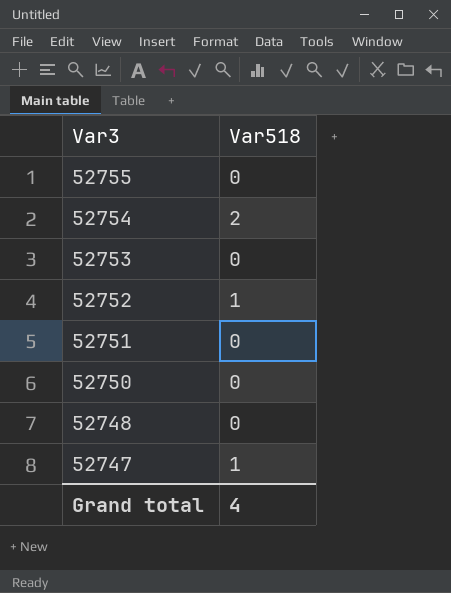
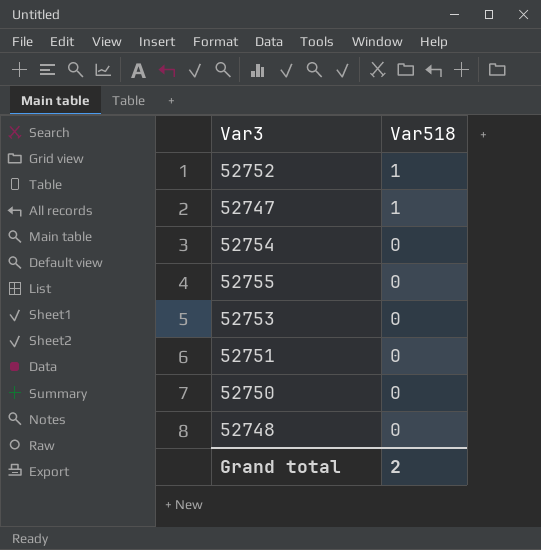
row order: Var3 descending -> Var518 descending
52754 | Var518: 2 -> 0
Grand total | Var518: 4 -> 2

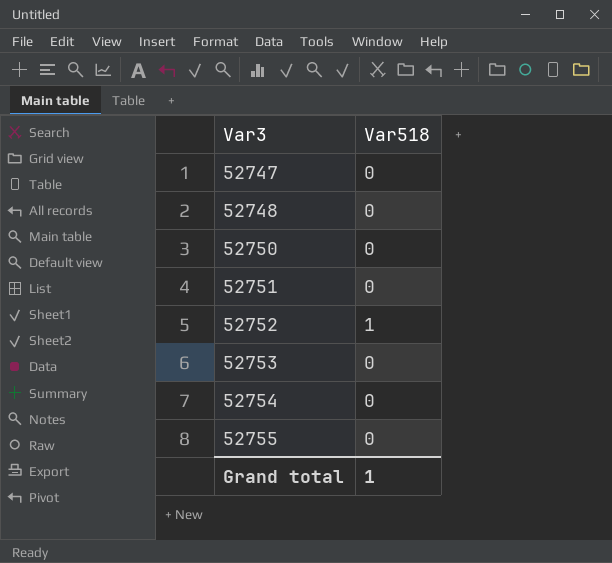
row order: Var518 descending -> Var3 ascending
52747 | Var518: 1 -> 0
Grand total | Var518: 2 -> 1

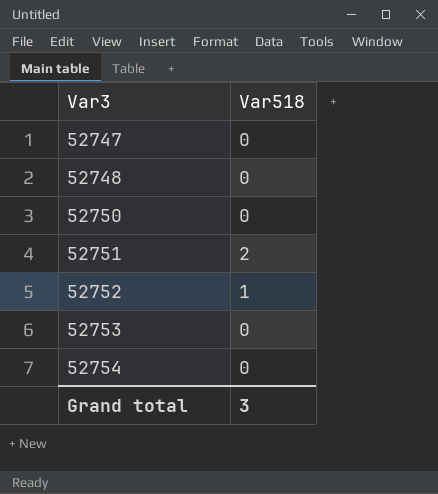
row 52755: 0 -> none
52751 | Var518: 0 -> 2
Grand total | Var518: 1 -> 3

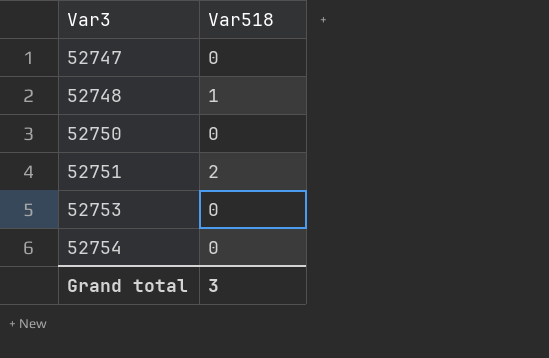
row 52752: 1 -> none
52748 | Var518: 0 -> 1

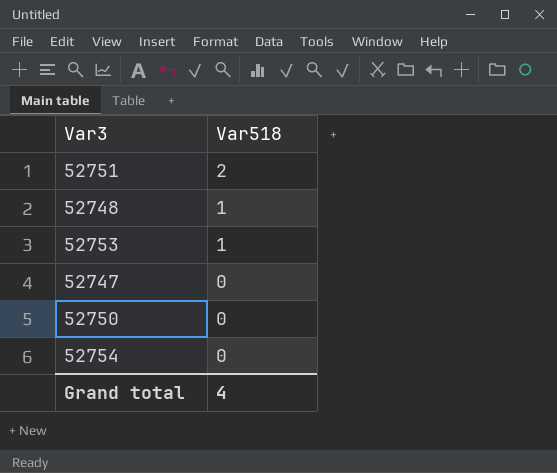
row order: Var3 ascending -> Var518 descending
52753 | Var518: 0 -> 1
Grand total | Var518: 3 -> 4

